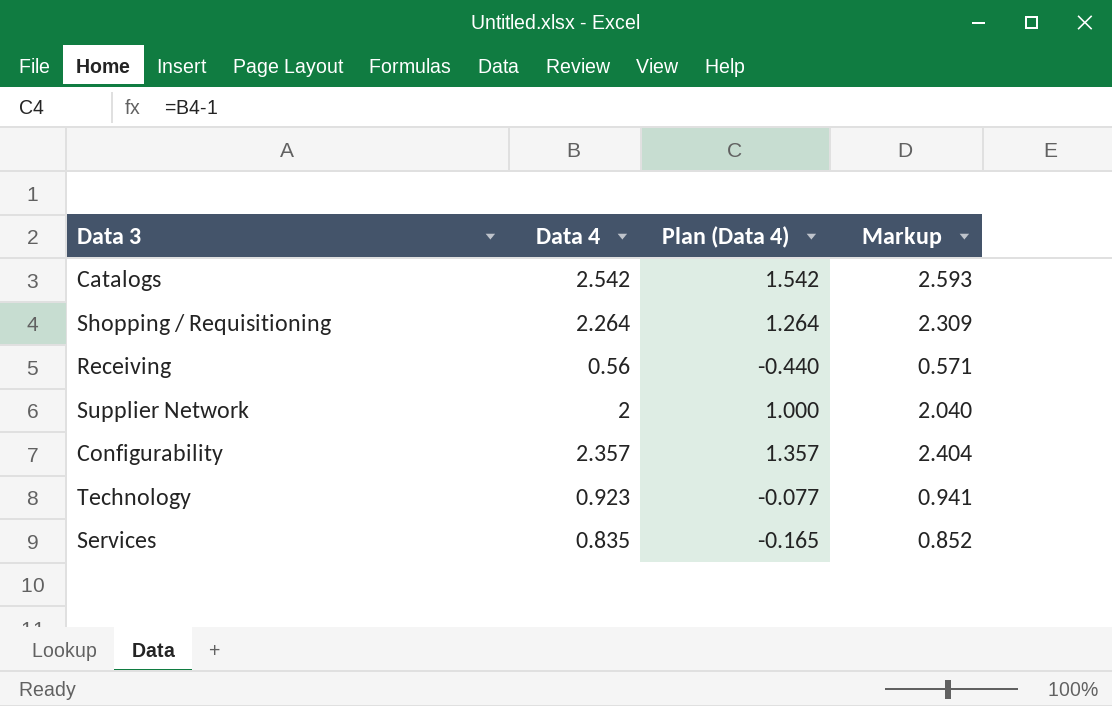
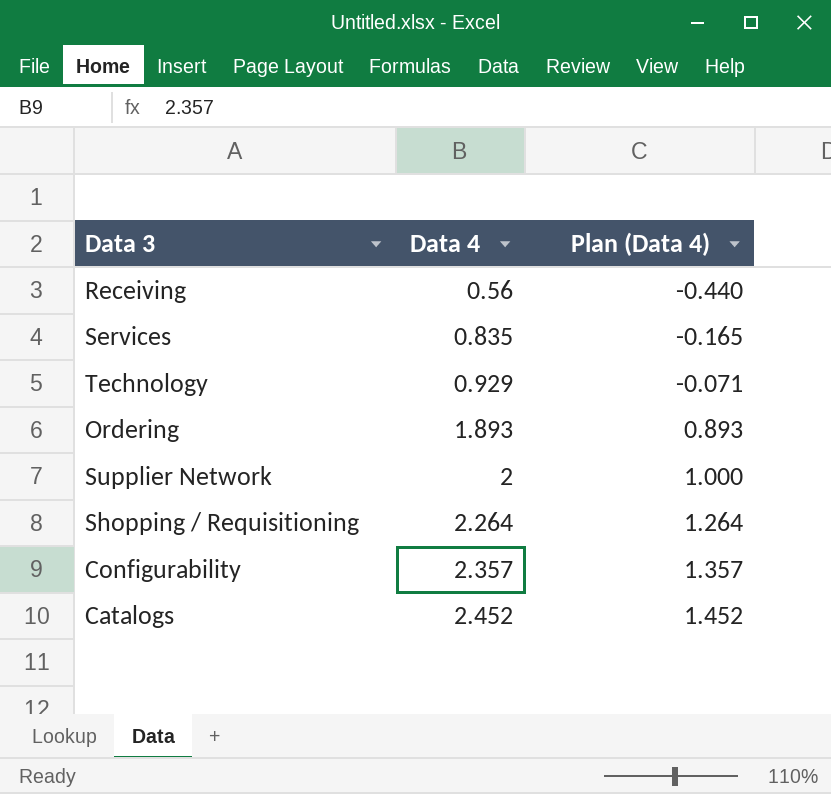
row order: none -> Data 4 ascending
column Markup | formula: [Data 4] * 1.02 -> none
Technology | Data 4: 0.923 -> 0.929
Technology | Plan (Data 4): -0.077 -> -0.071
row Ordering: none -> 1.893 | 0.893
Catalogs | Data 4: 2.542 -> 2.452
Catalogs | Plan (Data 4): 1.542 -> 1.452

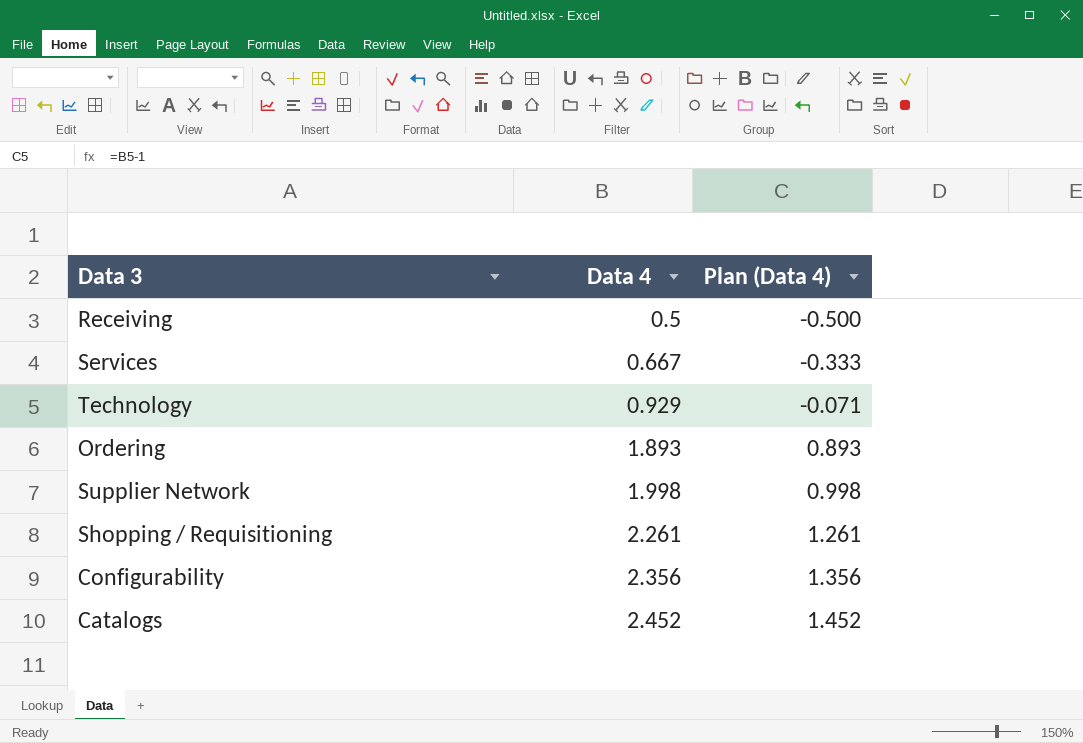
Receiving | Data 4: 0.56 -> 0.5
Receiving | Plan (Data 4): -0.440 -> -0.500
Services | Data 4: 0.835 -> 0.667
Services | Plan (Data 4): -0.165 -> -0.333
Supplier Network | Data 4: 2 -> 1.998
Supplier Network | Plan (Data 4): 1.000 -> 0.998
Shopping / Requisitioning | Data 4: 2.264 -> 2.261
Shopping / Requisitioning | Plan (Data 4): 1.264 -> 1.261
Configurability | Data 4: 2.357 -> 2.356
Configurability | Plan (Data 4): 1.357 -> 1.356

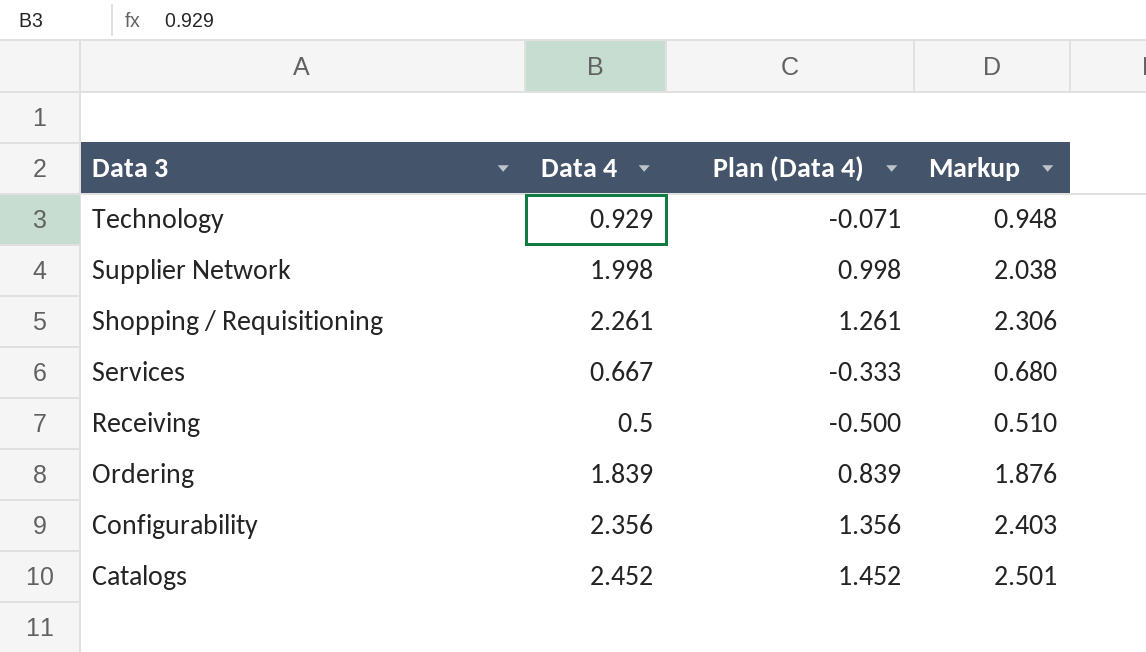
row order: Data 4 ascending -> Data 3 descending
column Markup | formula: none -> [Data 4] * 1.02
Ordering | Data 4: 1.893 -> 1.839
Ordering | Plan (Data 4): 0.893 -> 0.839

